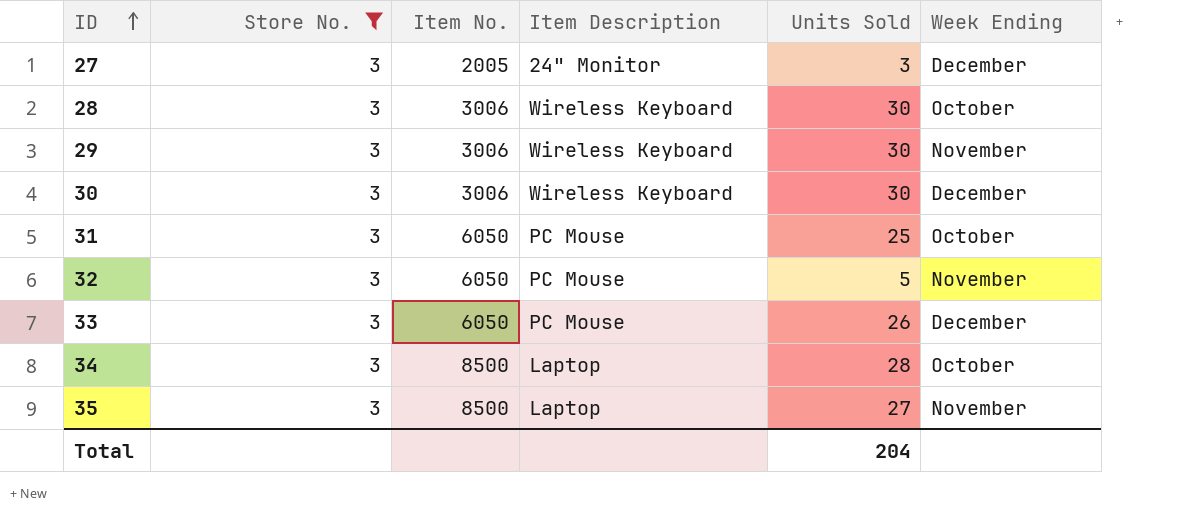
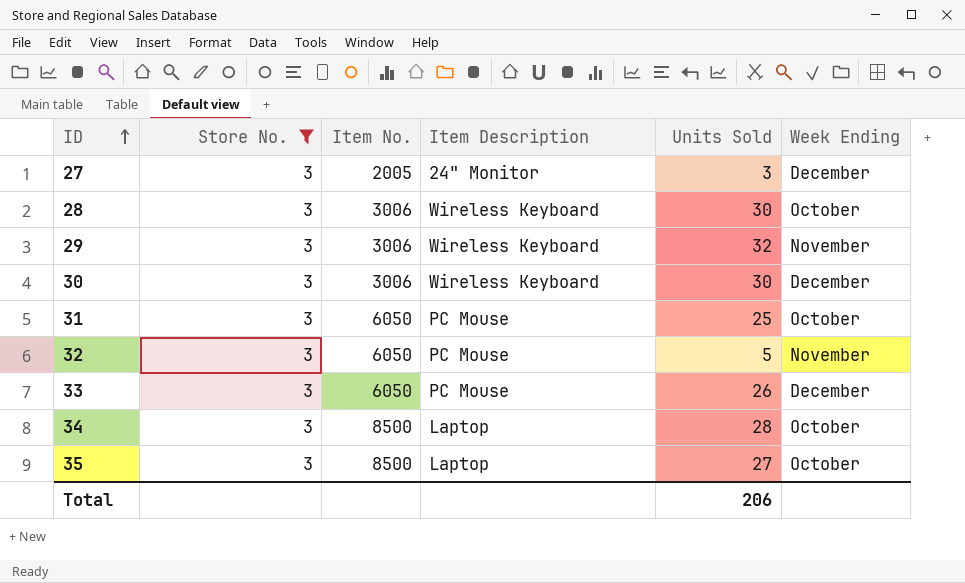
29 | Units Sold: 30 -> 32
35 | Week Ending: November -> October
Total | Units Sold: 204 -> 206

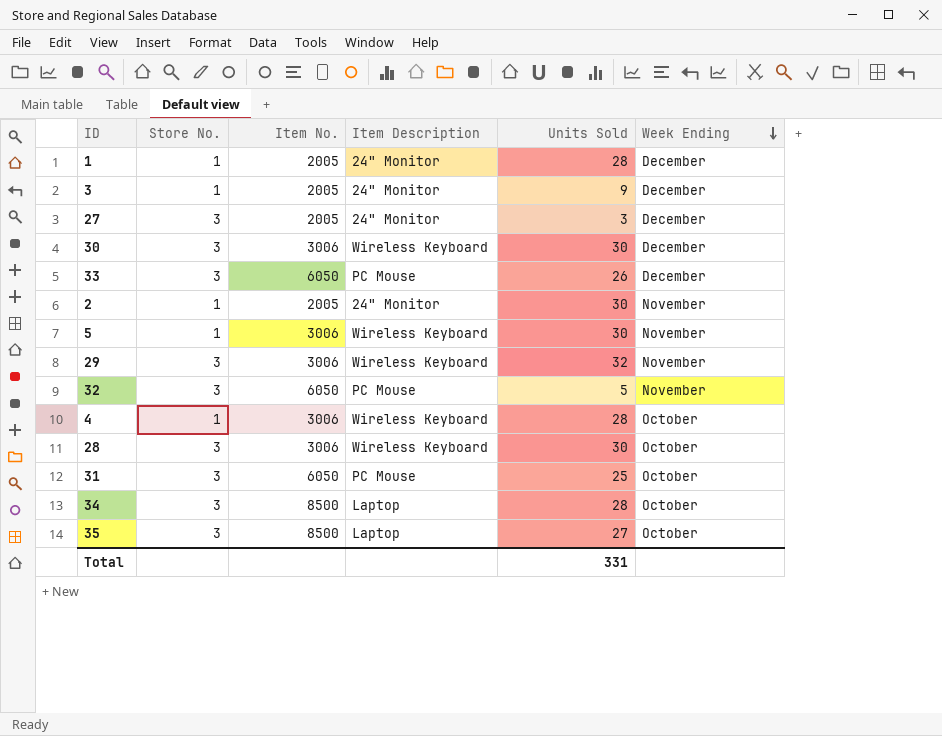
filter: Store No. = 3 -> none
row order: ID ascending -> Week Ending descending
Total | Units Sold: 206 -> 331

